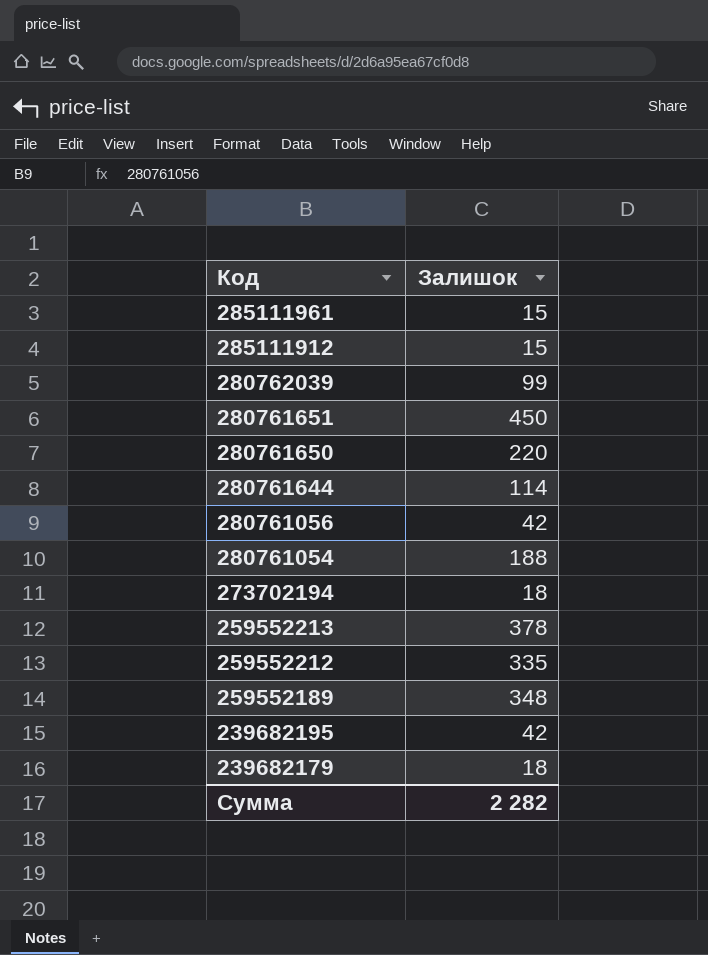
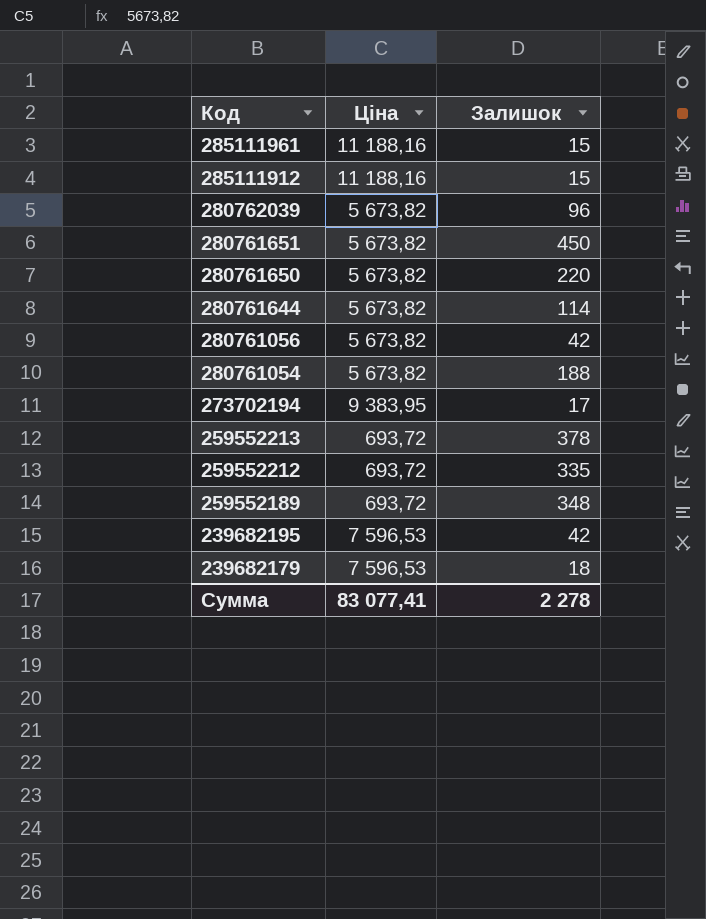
column Ціна | position: none -> 2
280762039 | Залишок: 99 -> 96
273702194 | Залишок: 18 -> 17
Сумма | Залишок: 2 282 -> 2 278

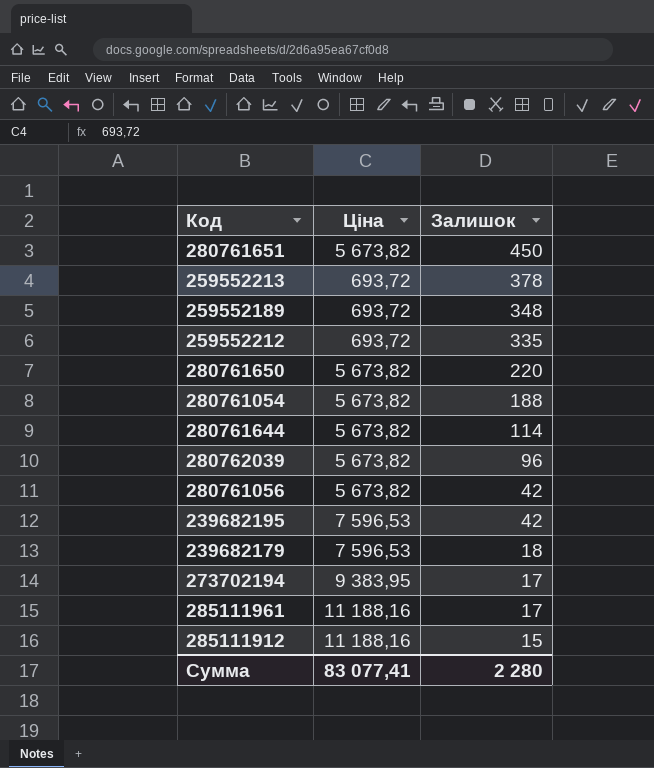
row order: Код descending -> Залишок descending
285111961 | Залишок: 15 -> 17
Сумма | Залишок: 2 278 -> 2 280

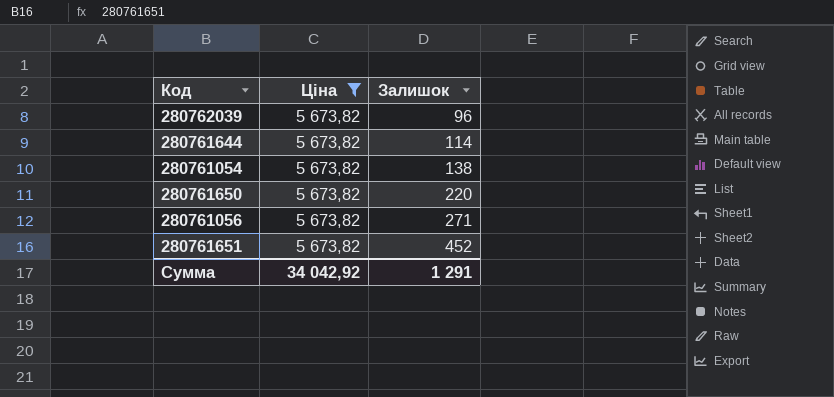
filter: none -> Ціна = 5 673,82
row order: Залишок descending -> Залишок ascending
280761054 | Залишок: 188 -> 138
280761056 | Залишок: 42 -> 271
280761651 | Залишок: 450 -> 452
Сумма | Ціна: 83 077,41 -> 34 042,92
Сумма | Залишок: 2 280 -> 1 291

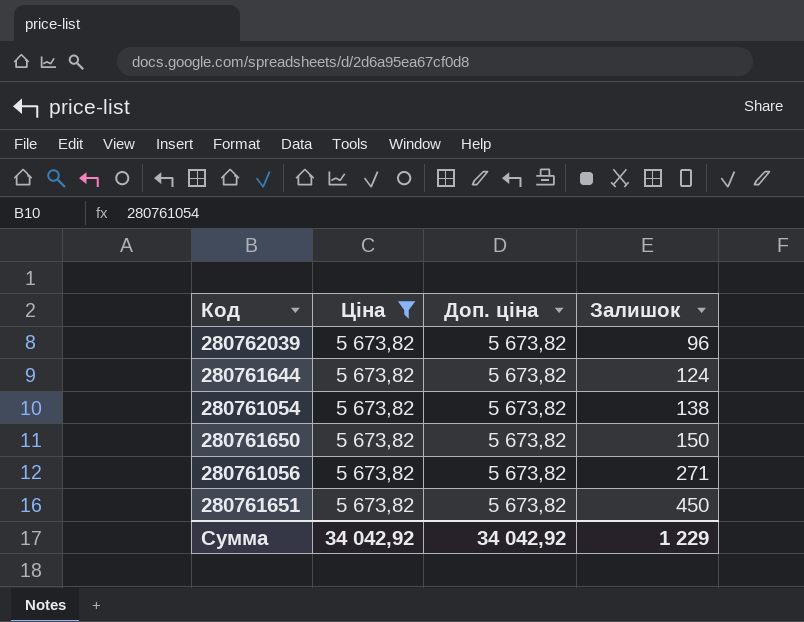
column Доп. ціна | position: none -> 3
280761644 | Залишок: 114 -> 124
280761650 | Залишок: 220 -> 150
280761651 | Залишок: 452 -> 450
Сумма | Залишок: 1 291 -> 1 229

